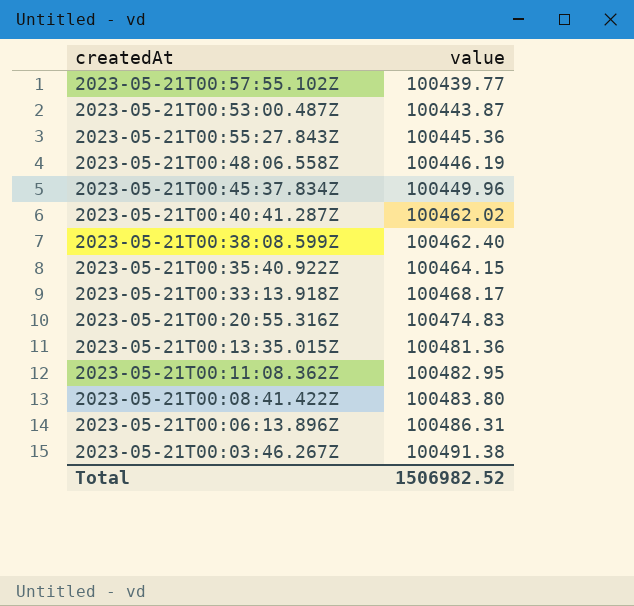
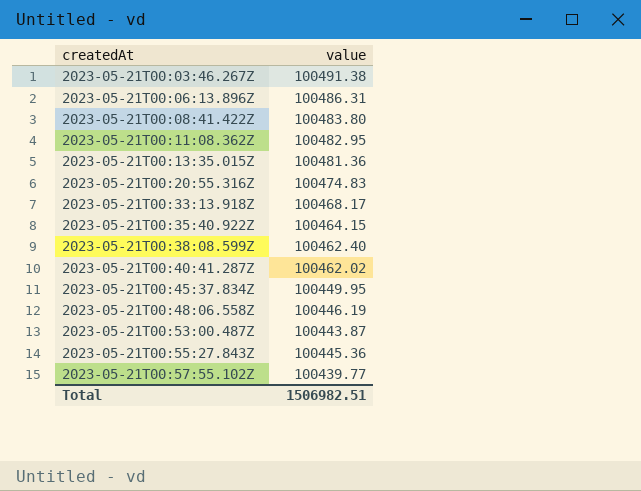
row order: value ascending -> createdAt ascending
2023-05-21T00:45:37.834Z | value: 100449.96 -> 100449.95
Total | value: 1506982.52 -> 1506982.51

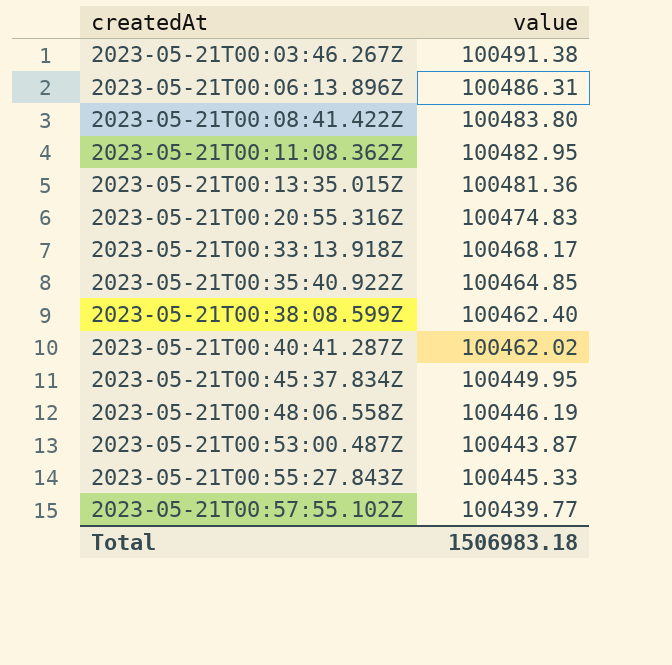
2023-05-21T00:35:40.922Z | value: 100464.15 -> 100464.85
2023-05-21T00:55:27.843Z | value: 100445.36 -> 100445.33
Total | value: 1506982.51 -> 1506983.18

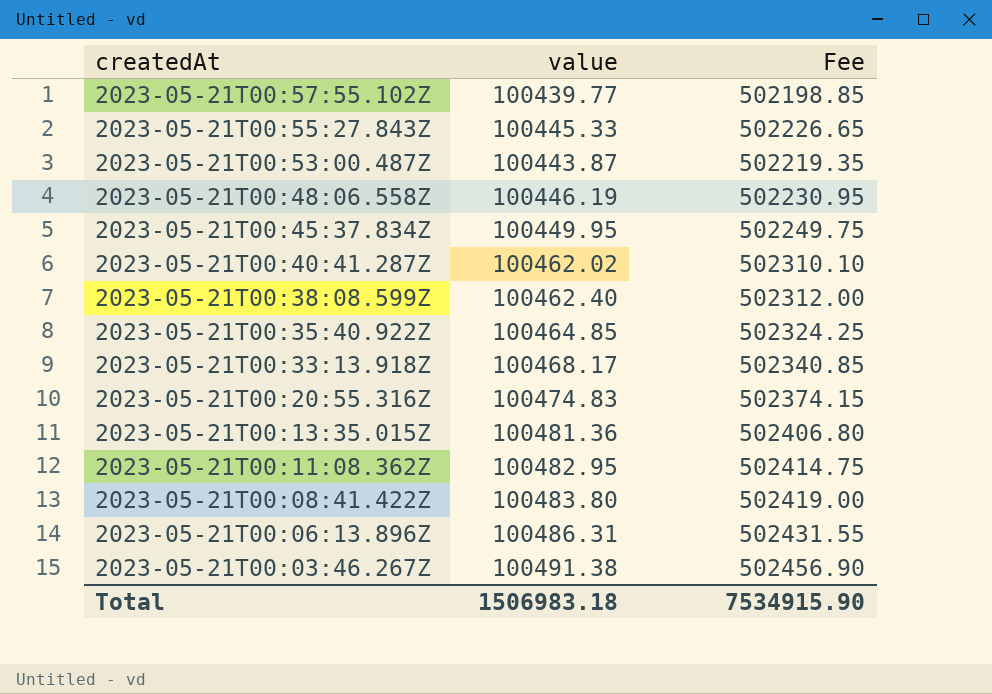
row order: createdAt ascending -> createdAt descending
column Fee | formula: none -> [value] * 5

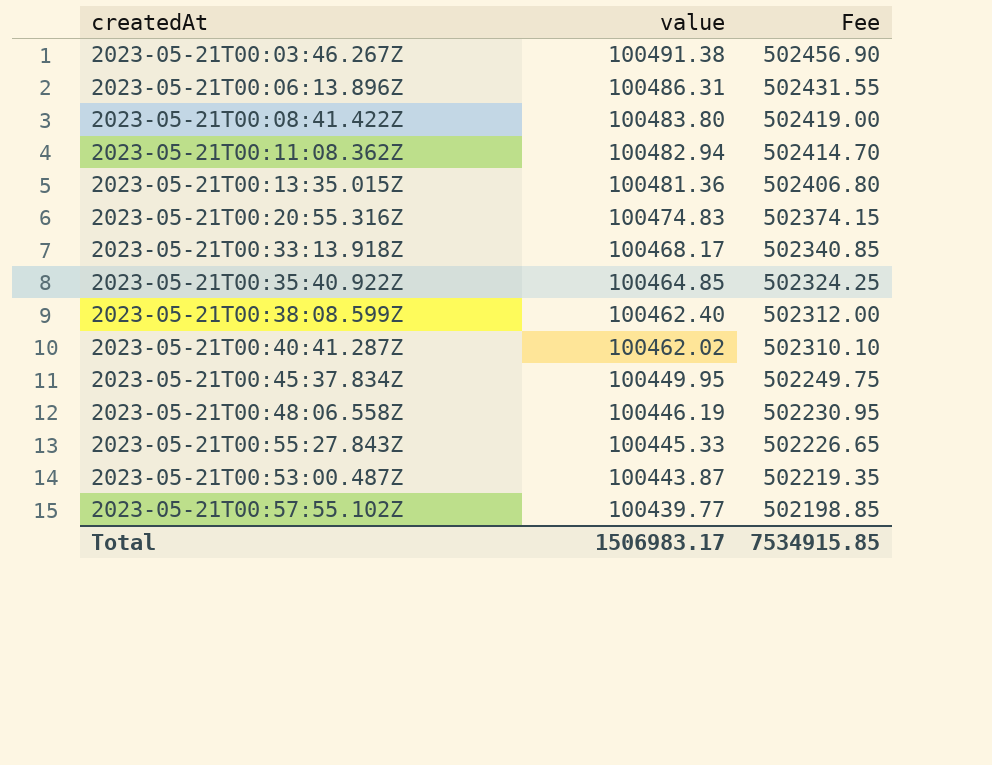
row order: createdAt descending -> value descending
2023-05-21T00:11:08.362Z | value: 100482.95 -> 100482.94
2023-05-21T00:11:08.362Z | Fee: 502414.75 -> 502414.70
Total | value: 1506983.18 -> 1506983.17
Total | Fee: 7534915.90 -> 7534915.85

